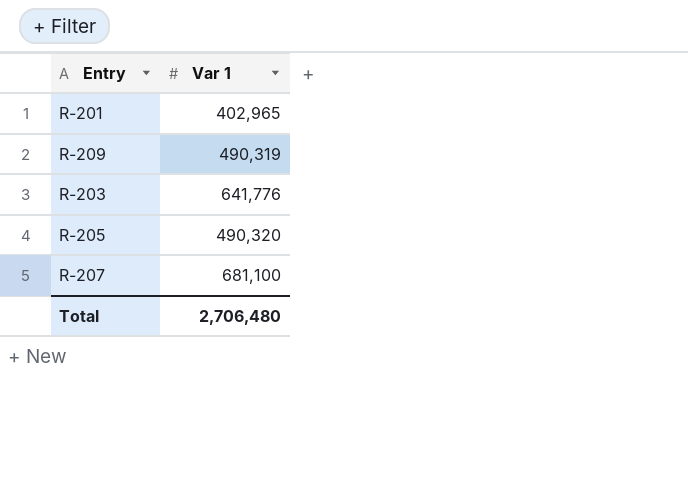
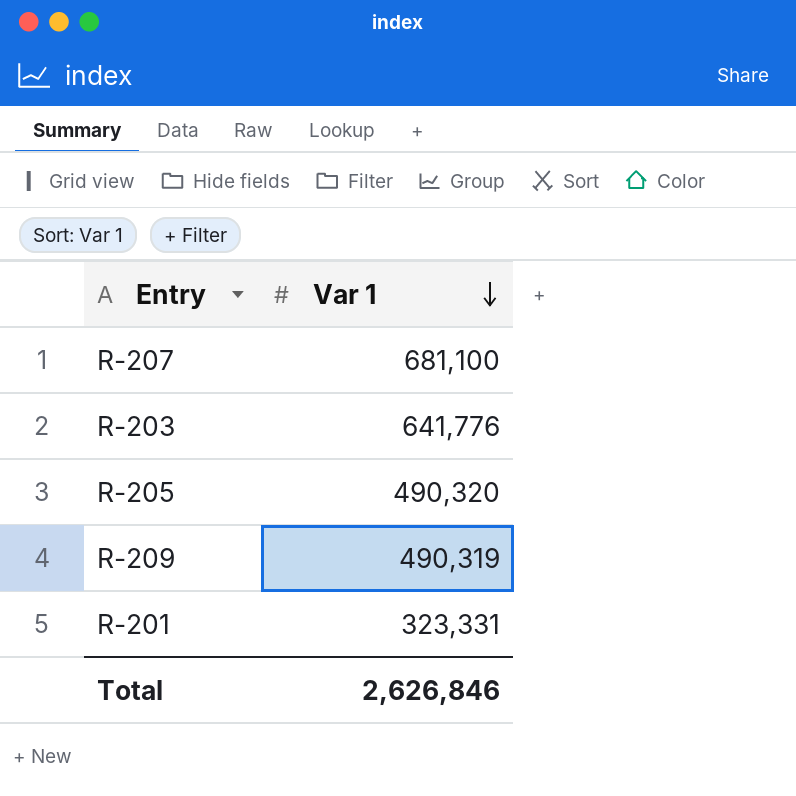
row order: none -> Var 1 descending
R-201 | Var 1: 402,965 -> 323,331
Total | Var 1: 2,706,480 -> 2,626,846

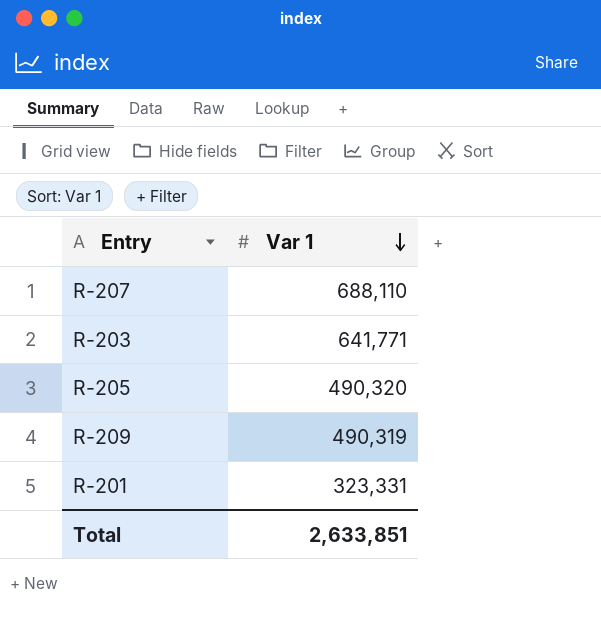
R-207 | Var 1: 681,100 -> 688,110
R-203 | Var 1: 641,776 -> 641,771
Total | Var 1: 2,626,846 -> 2,633,851

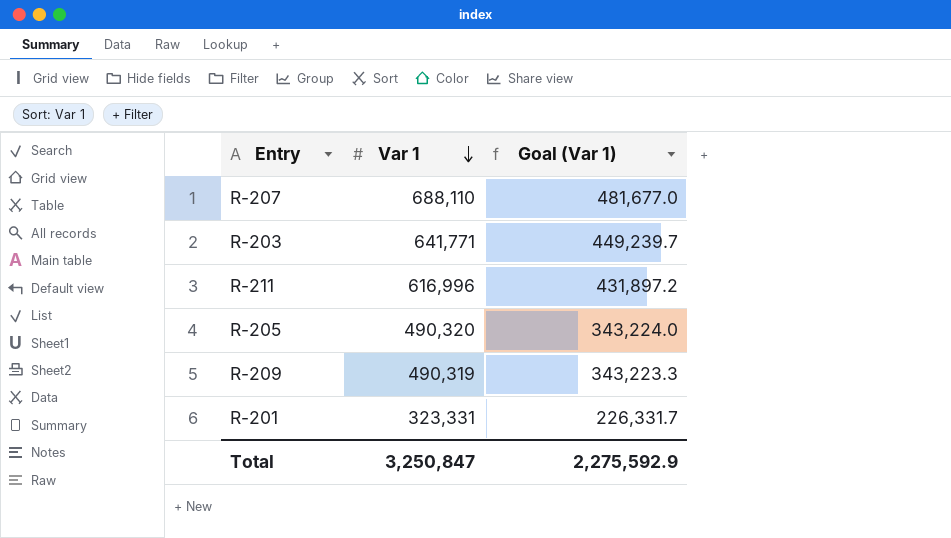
column Goal (Var 1) | formula: none -> [Var 1] * 0.7
row R-211: none -> 616,996 | 431,897.2
Total | Var 1: 2,633,851 -> 3,250,847

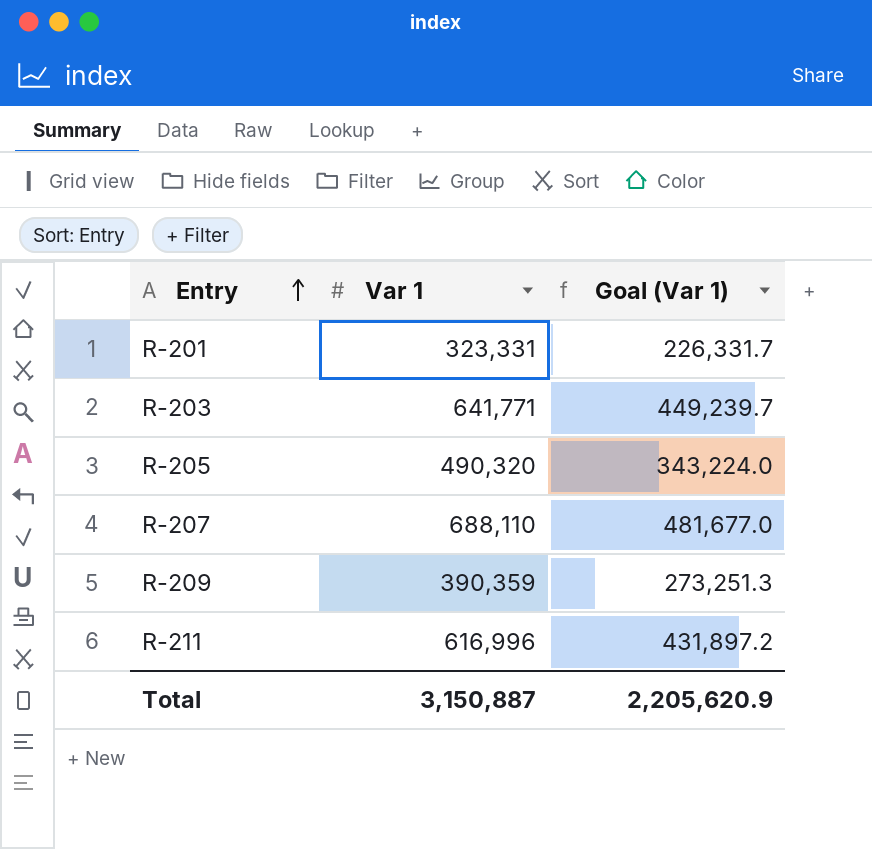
row order: Var 1 descending -> Entry ascending
R-209 | Var 1: 490,319 -> 390,359
R-209 | Goal (Var 1): 343,223.3 -> 273,251.3
Total | Var 1: 3,250,847 -> 3,150,887
Total | Goal (Var 1): 2,275,592.9 -> 2,205,620.9

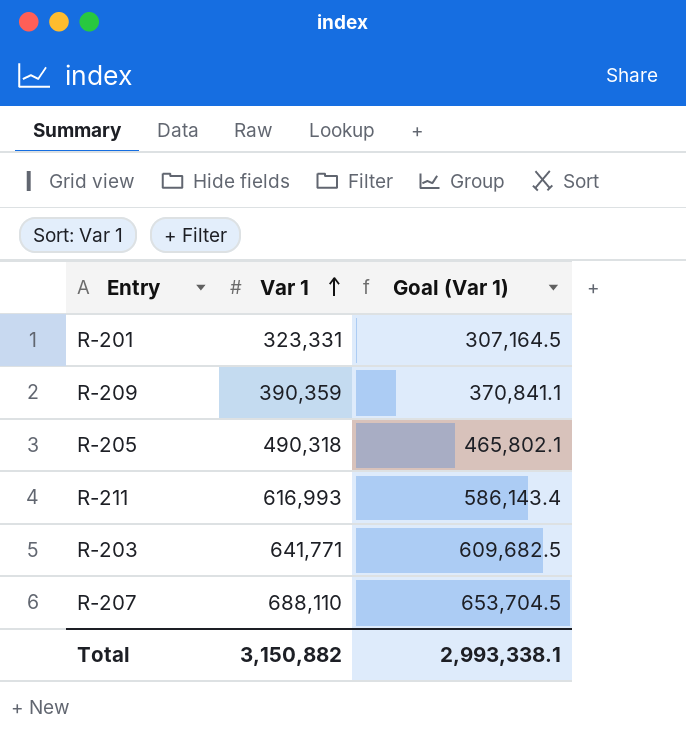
row order: Entry ascending -> Var 1 ascending
column Goal (Var 1) | formula: [Var 1] * 0.7 -> [Var 1] * 0.95
R-205 | Var 1: 490,320 -> 490,318
R-211 | Var 1: 616,996 -> 616,993
Total | Var 1: 3,150,887 -> 3,150,882
Total | Goal (Var 1): 2,205,620.9 -> 2,993,338.1

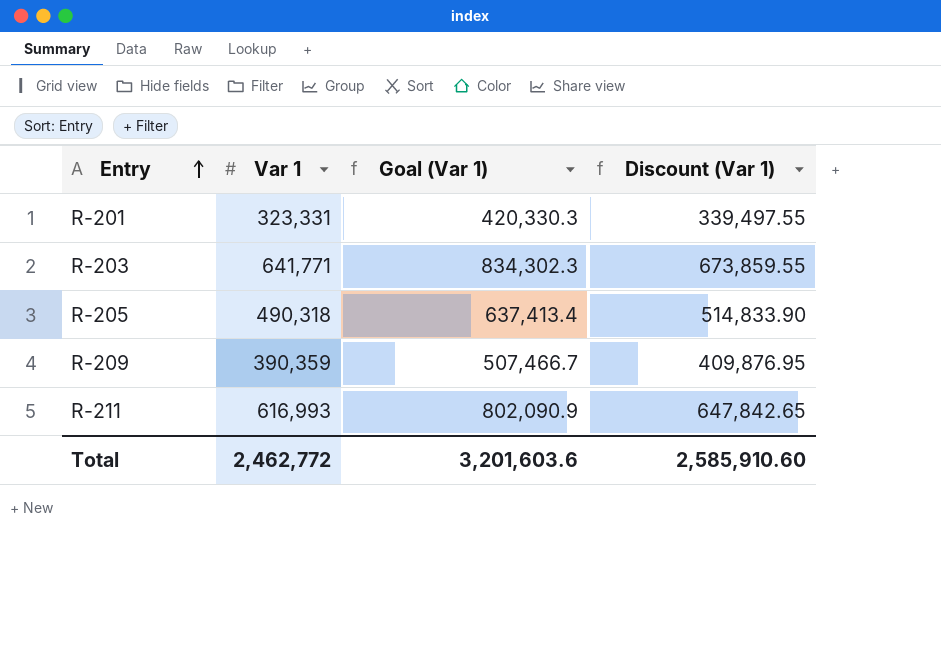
row order: Var 1 ascending -> Entry ascending
column Goal (Var 1) | formula: [Var 1] * 0.95 -> [Var 1] * 1.3
column Discount (Var 1) | formula: none -> [Var 1] * 1.05
row R-207: 688,110 | 653,704.5 -> none
Total | Var 1: 3,150,882 -> 2,462,772
Total | Goal (Var 1): 2,993,338.1 -> 3,201,603.6

